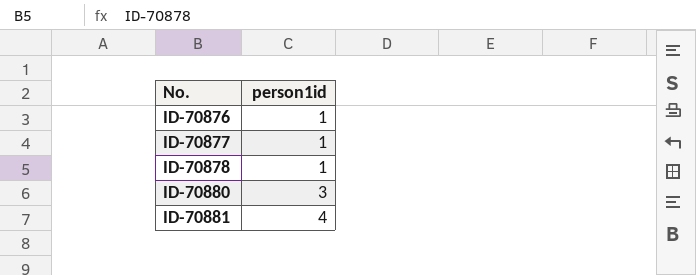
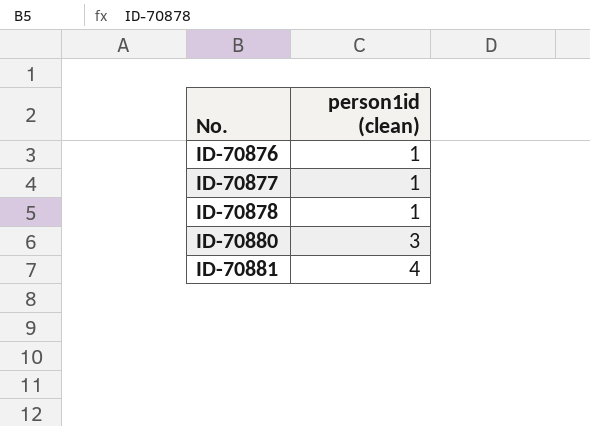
column name: person1id -> person1id (clean)

